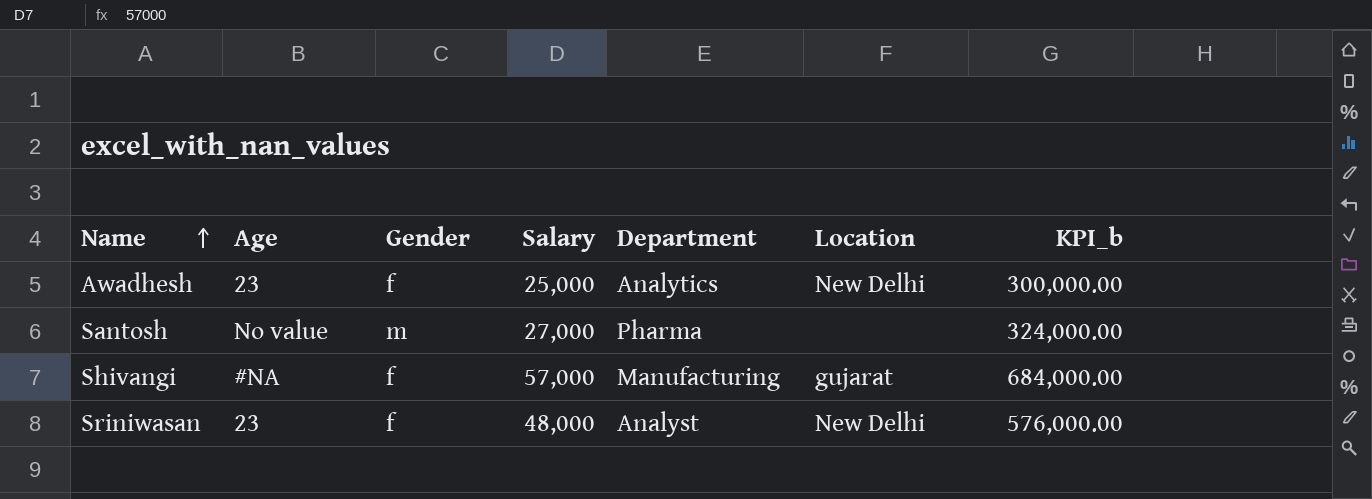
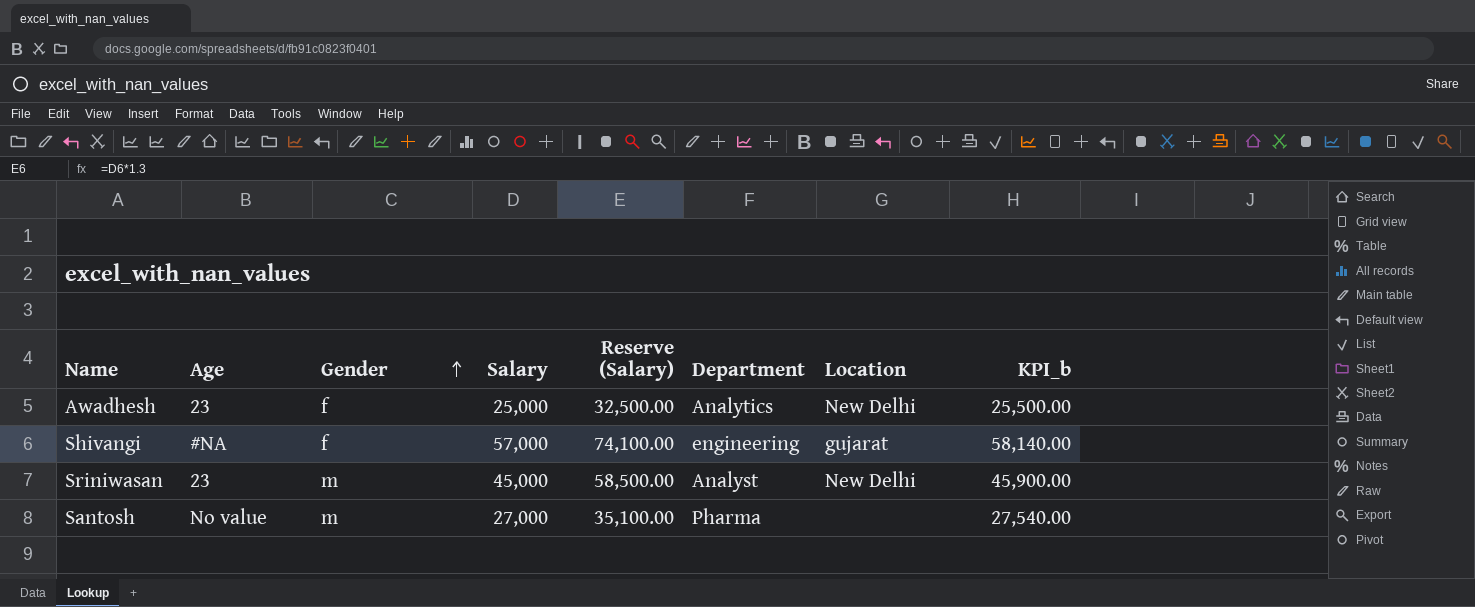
row order: Name ascending -> Gender ascending
column Reserve (Salary) | formula: none -> [Salary] * 1.3
column KPI_b | formula: [Salary] * 12 -> [Salary] * 1.02
Shivangi | Department: Manufacturing -> engineering
Sriniwasan | Gender: f -> m
Sriniwasan | Salary: 48,000 -> 45,000

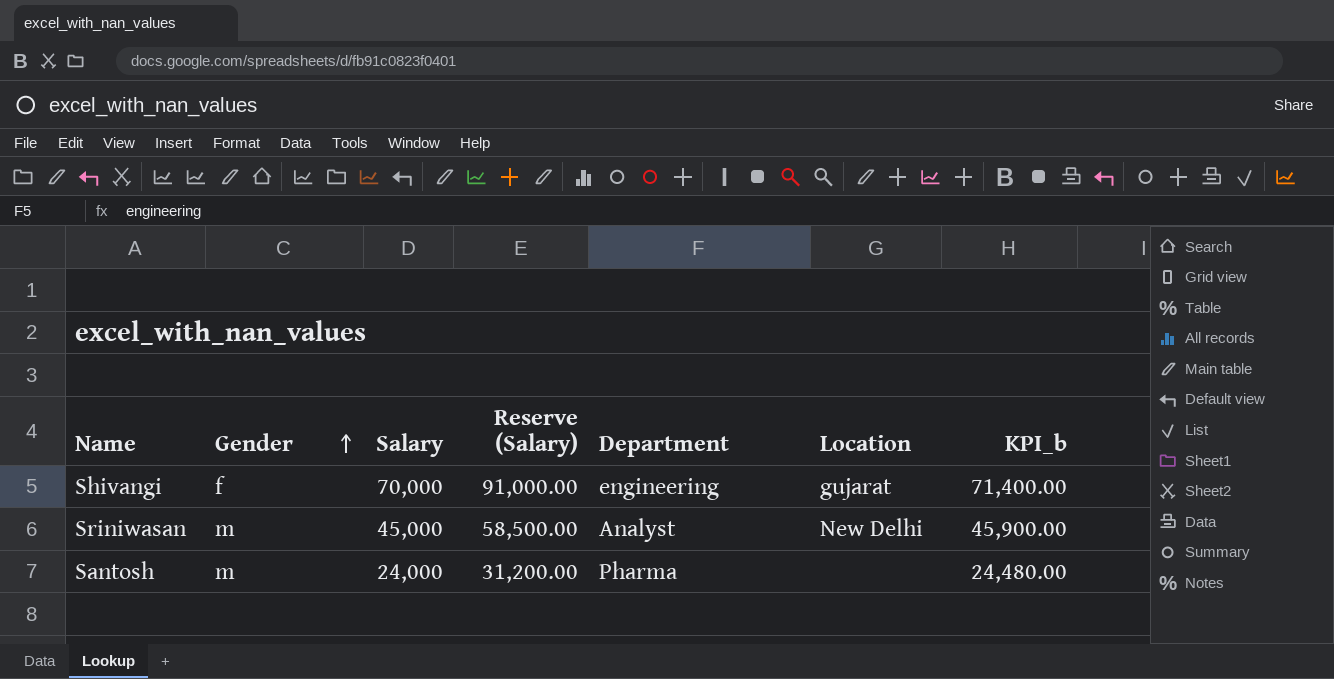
column Age | position: 2 -> none
row Awadhesh: 23 | f | 25,000 | 32,500.00 | Analytics | New Delhi | 25,500.00 -> none
Shivangi | Salary: 57,000 -> 70,000
Shivangi | Reserve (Salary): 74,100.00 -> 91,000.00
Shivangi | KPI_b: 58,140.00 -> 71,400.00
Santosh | Salary: 27,000 -> 24,000
Santosh | Reserve (Salary): 35,100.00 -> 31,200.00
Santosh | KPI_b: 27,540.00 -> 24,480.00

